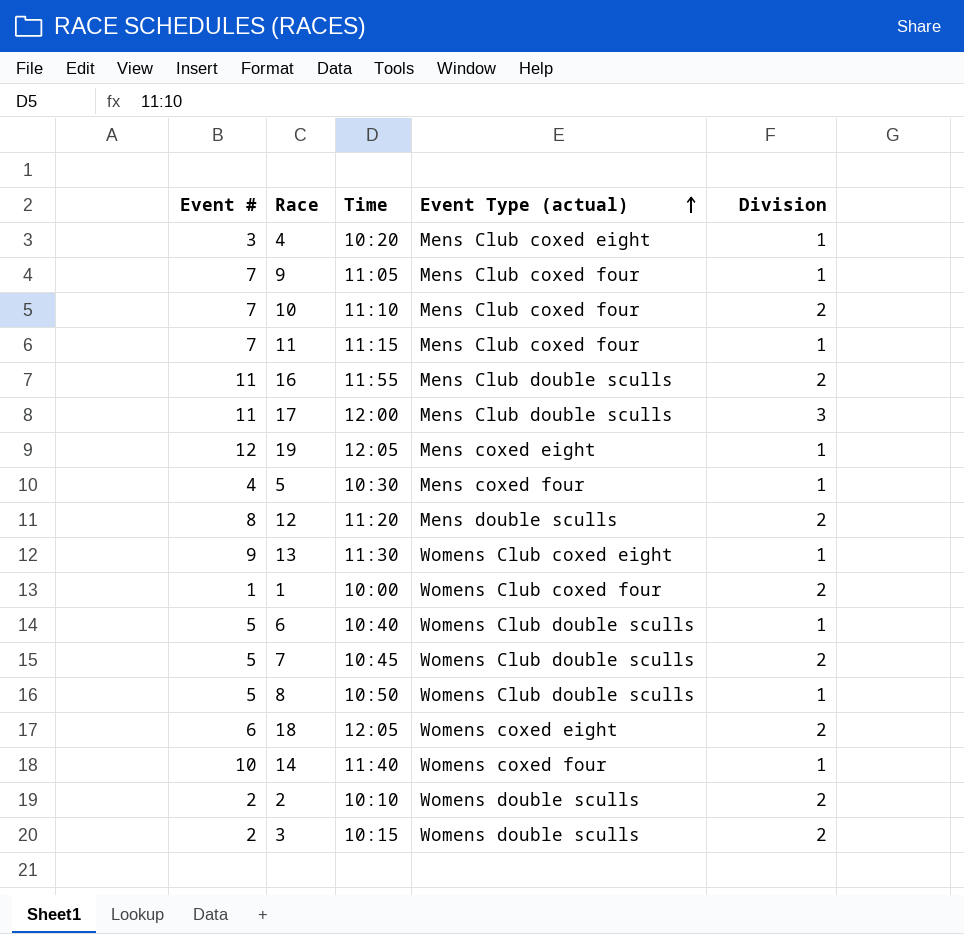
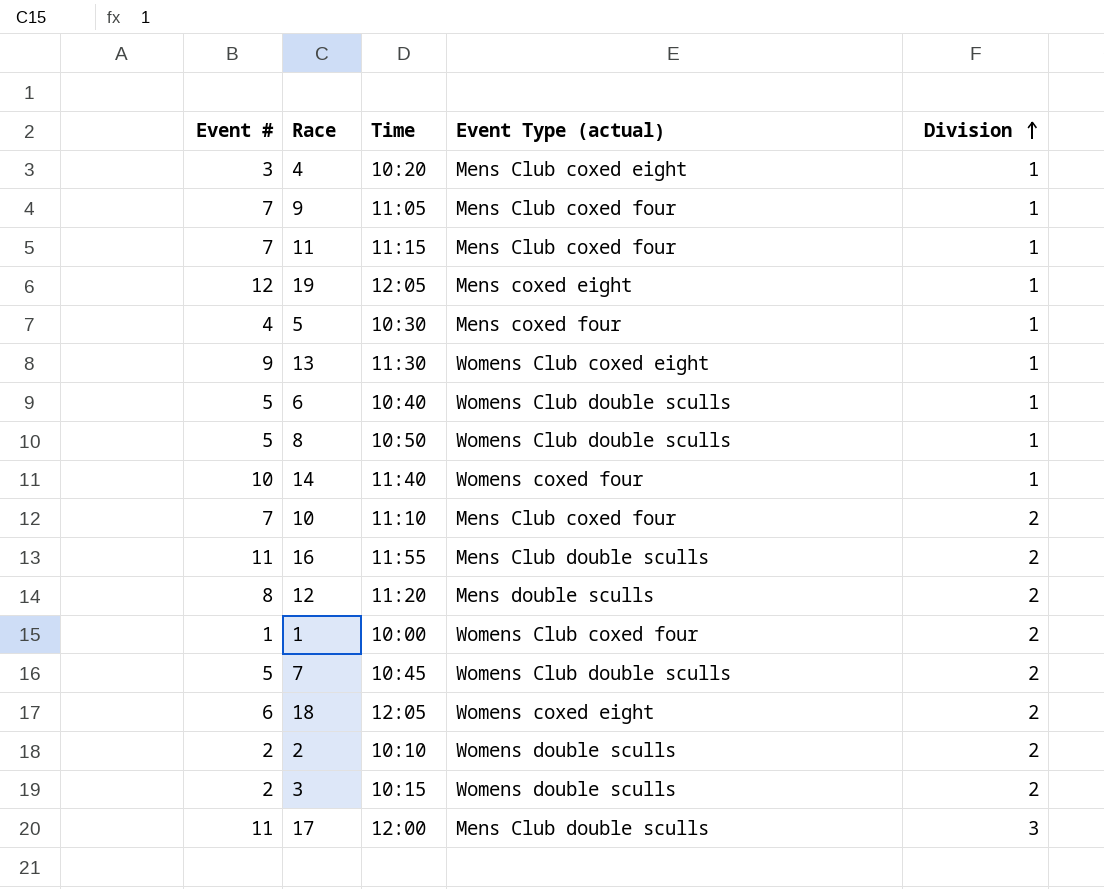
row order: Event Type (actual) ascending -> Division ascending

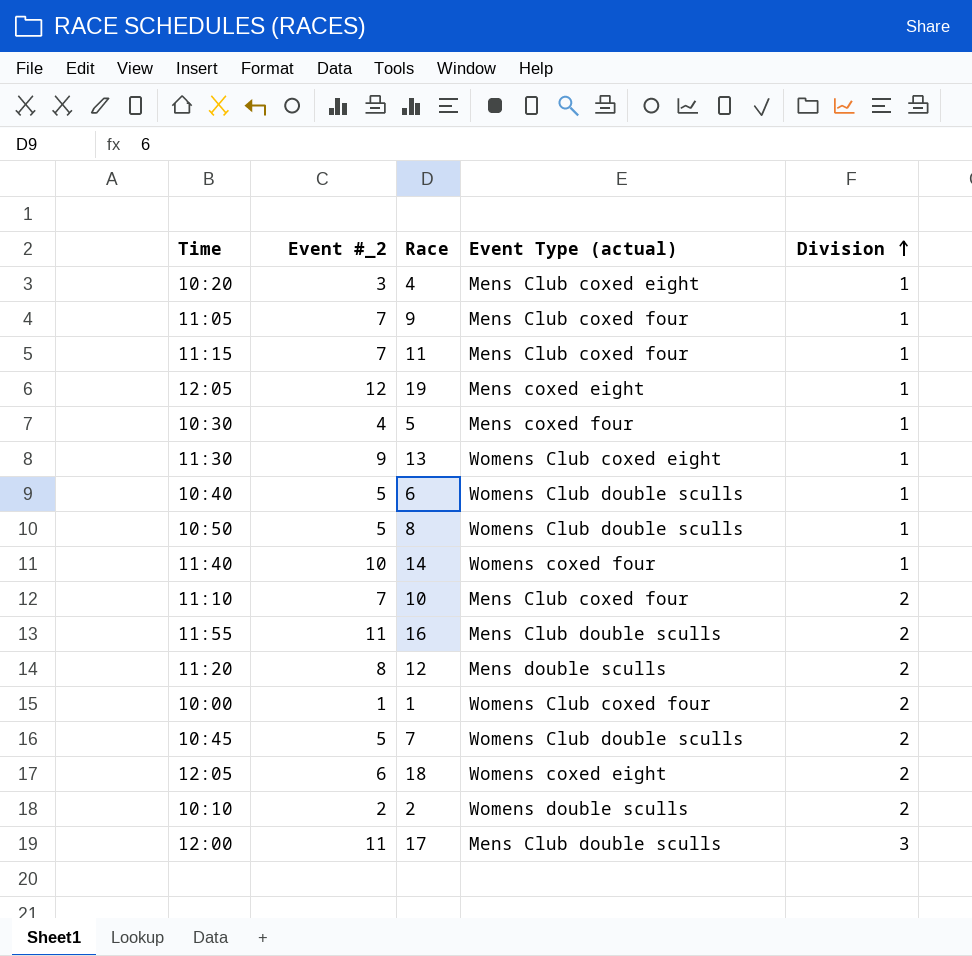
column Time | position: 3 -> 1
column name: Event # -> Event #_2
row 3: 2 | 10:15 | Womens double sculls | 2 -> none

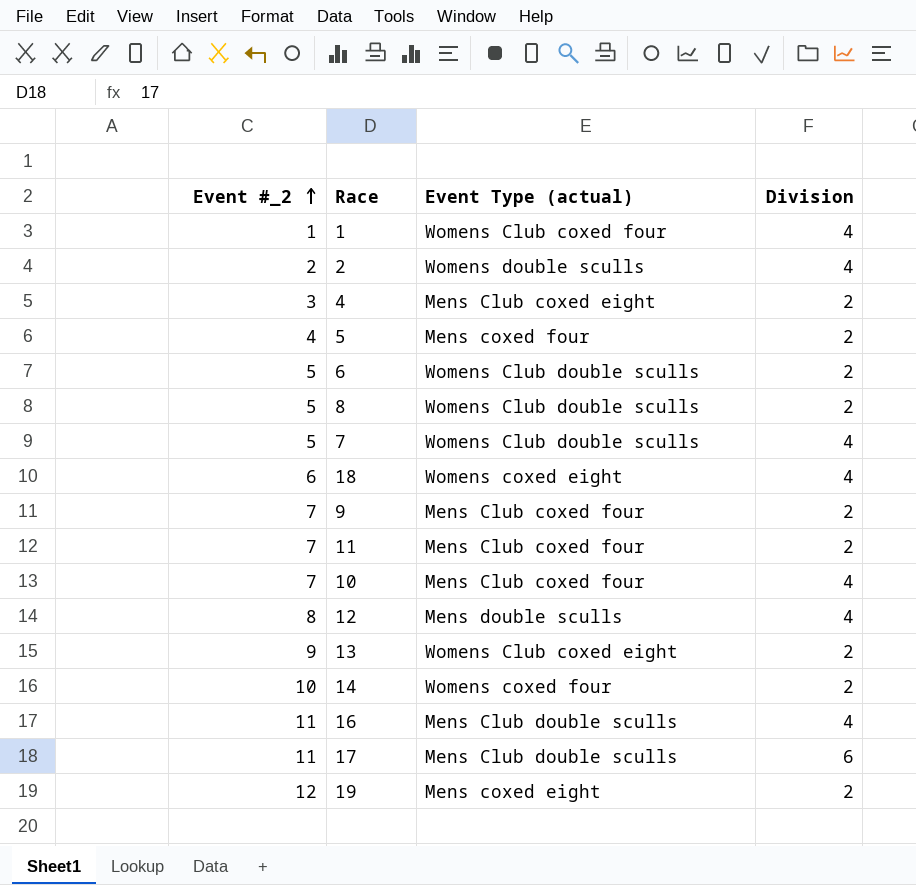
row order: Division ascending -> Event #_2 ascending
column Time | position: 1 -> none
1 | Division: 2 -> 4
2 | Division: 2 -> 4
4 | Division: 1 -> 2
5 | Division: 1 -> 2
6 | Division: 1 -> 2
8 | Division: 1 -> 2
7 | Division: 2 -> 4
18 | Division: 2 -> 4
9 | Division: 1 -> 2
11 | Division: 1 -> 2
10 | Division: 2 -> 4
12 | Division: 2 -> 4
13 | Division: 1 -> 2
14 | Division: 1 -> 2
16 | Division: 2 -> 4
17 | Division: 3 -> 6
19 | Division: 1 -> 2

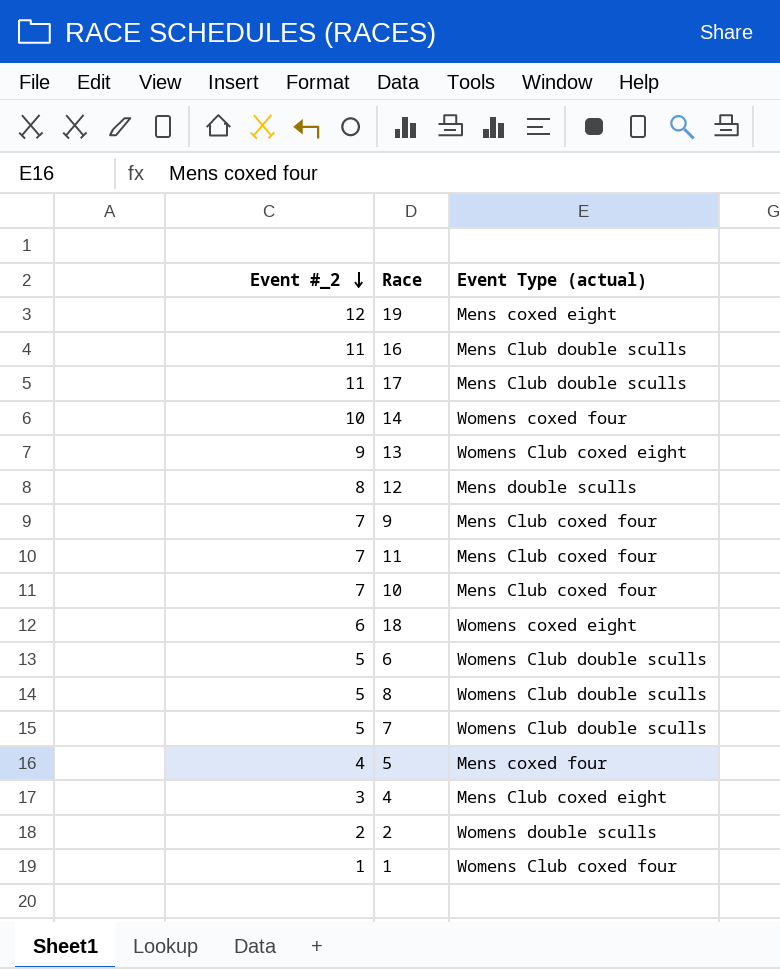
row order: Event #_2 ascending -> Event #_2 descending
column Division | position: 4 -> none

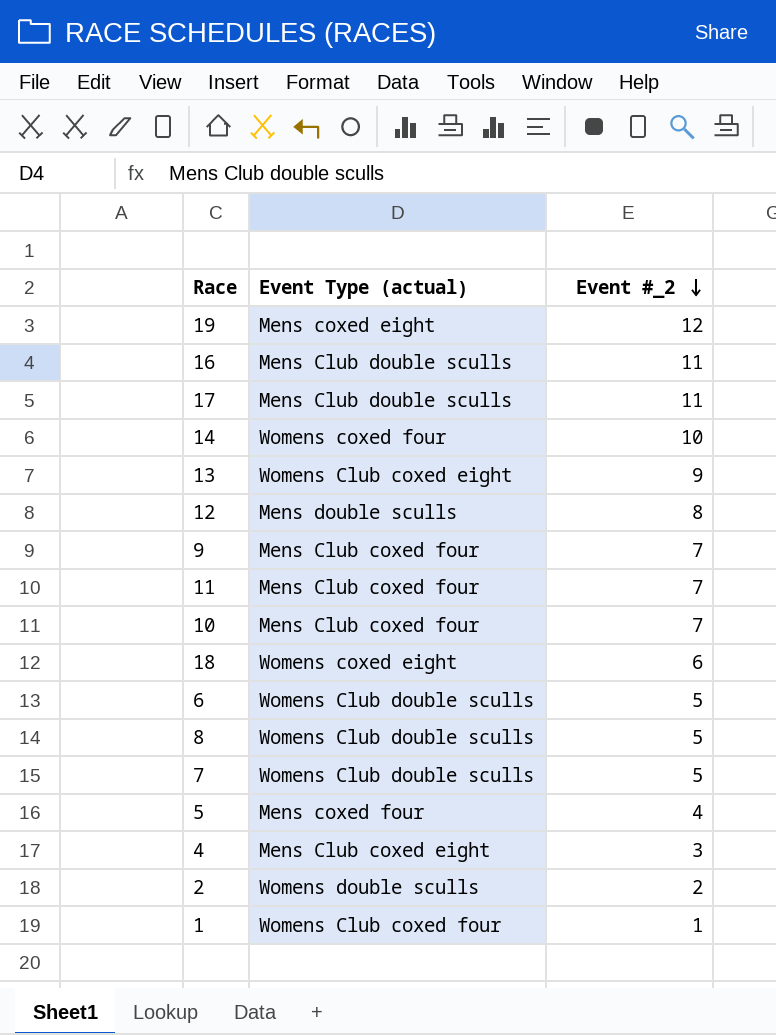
column Event #_2 | position: 1 -> 3

